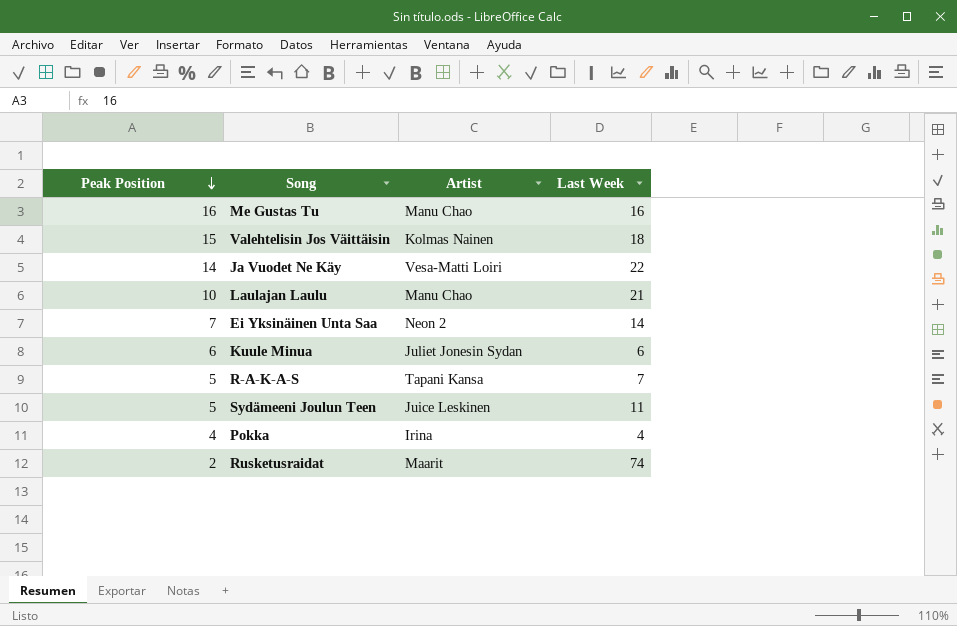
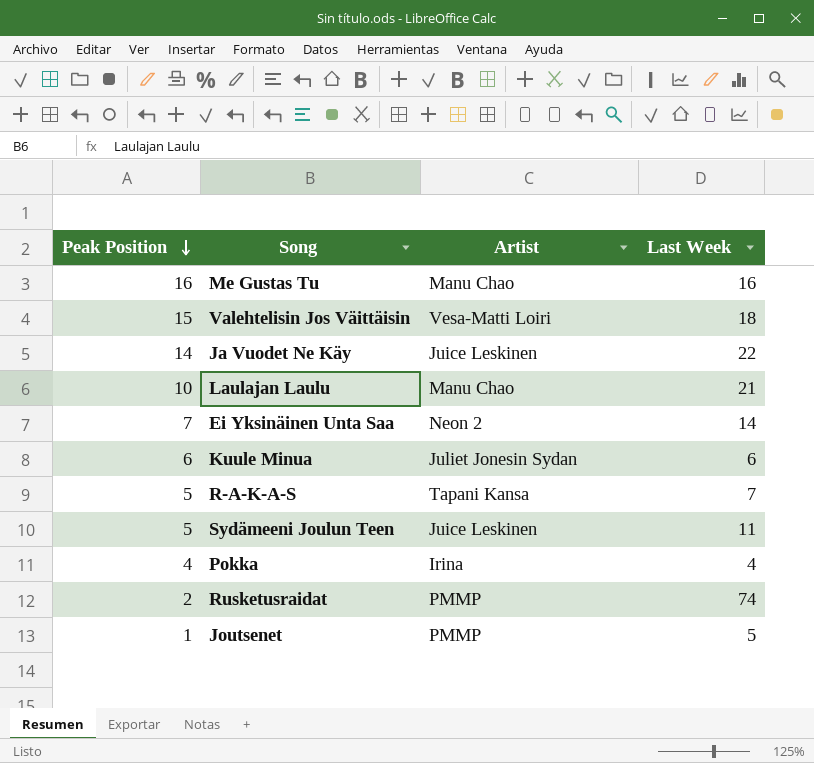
Valehtelisin Jos Väittäisin | Artist: Kolmas Nainen -> Vesa-Matti Loiri
Ja Vuodet Ne Käy | Artist: Vesa-Matti Loiri -> Juice Leskinen
Rusketusraidat | Artist: Maarit -> PMMP
row Joutsenet: none -> 1 | PMMP | 5

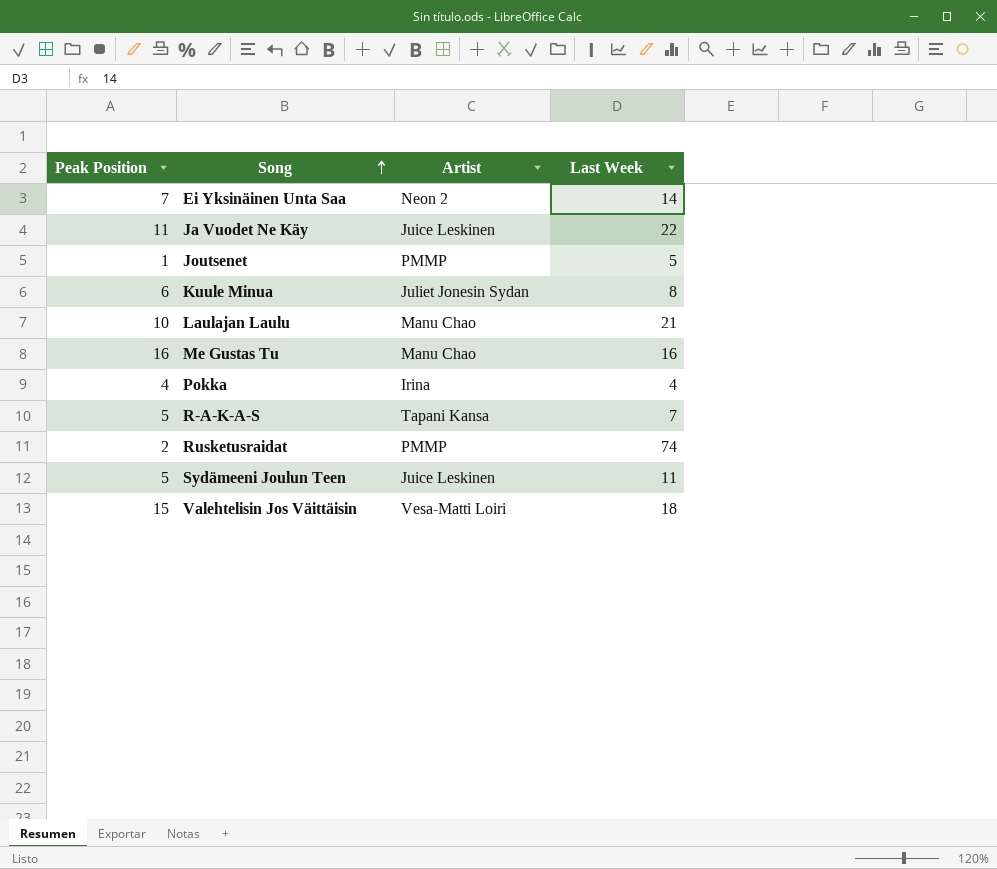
row order: Peak Position descending -> Song ascending
Ja Vuodet Ne Käy | Peak Position: 14 -> 11
Kuule Minua | Last Week: 6 -> 8

